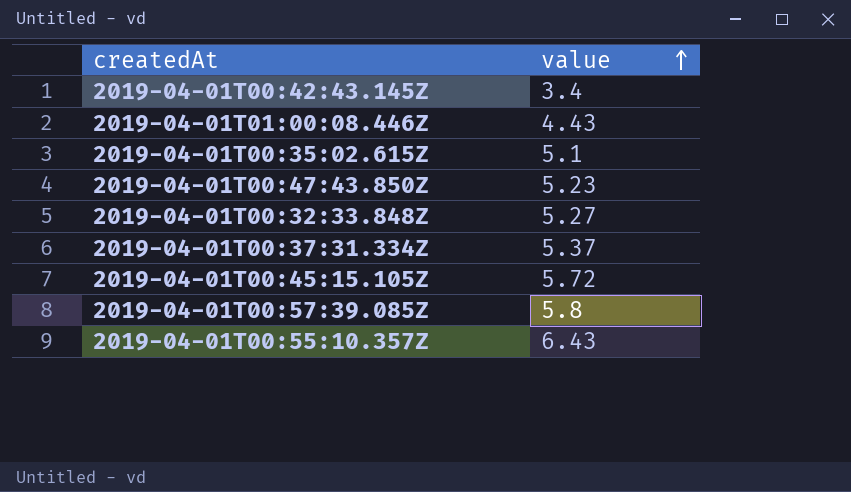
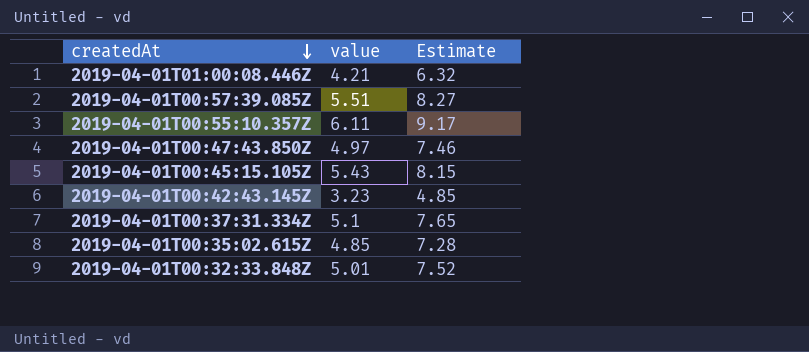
row order: value ascending -> createdAt descending
column Estimate | formula: none -> [value] * 1.5
2019-04-01T01:00:08.446Z | value: 4.43 -> 4.21
2019-04-01T00:57:39.085Z | value: 5.8 -> 5.51
2019-04-01T00:55:10.357Z | value: 6.43 -> 6.11
2019-04-01T00:47:43.850Z | value: 5.23 -> 4.97
2019-04-01T00:45:15.105Z | value: 5.72 -> 5.43
2019-04-01T00:42:43.145Z | value: 3.4 -> 3.23
2019-04-01T00:37:31.334Z | value: 5.37 -> 5.1
2019-04-01T00:35:02.615Z | value: 5.1 -> 4.85
2019-04-01T00:32:33.848Z | value: 5.27 -> 5.01

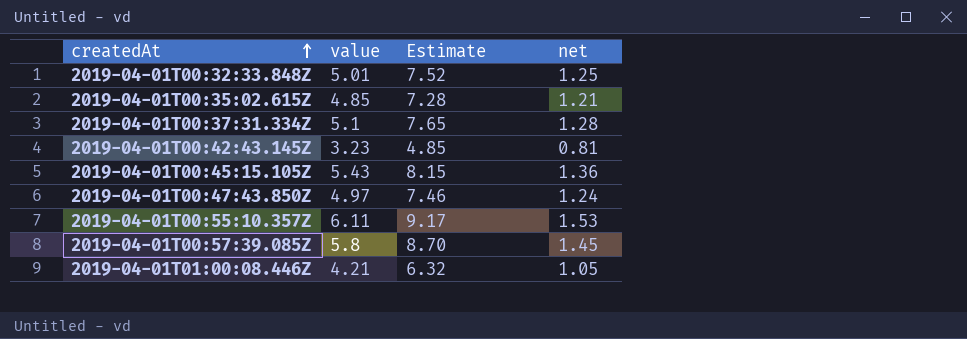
row order: createdAt descending -> createdAt ascending
column net | formula: none -> [value] * 0.25
2019-04-01T00:57:39.085Z | value: 5.51 -> 5.8
2019-04-01T00:57:39.085Z | Estimate: 8.27 -> 8.70

